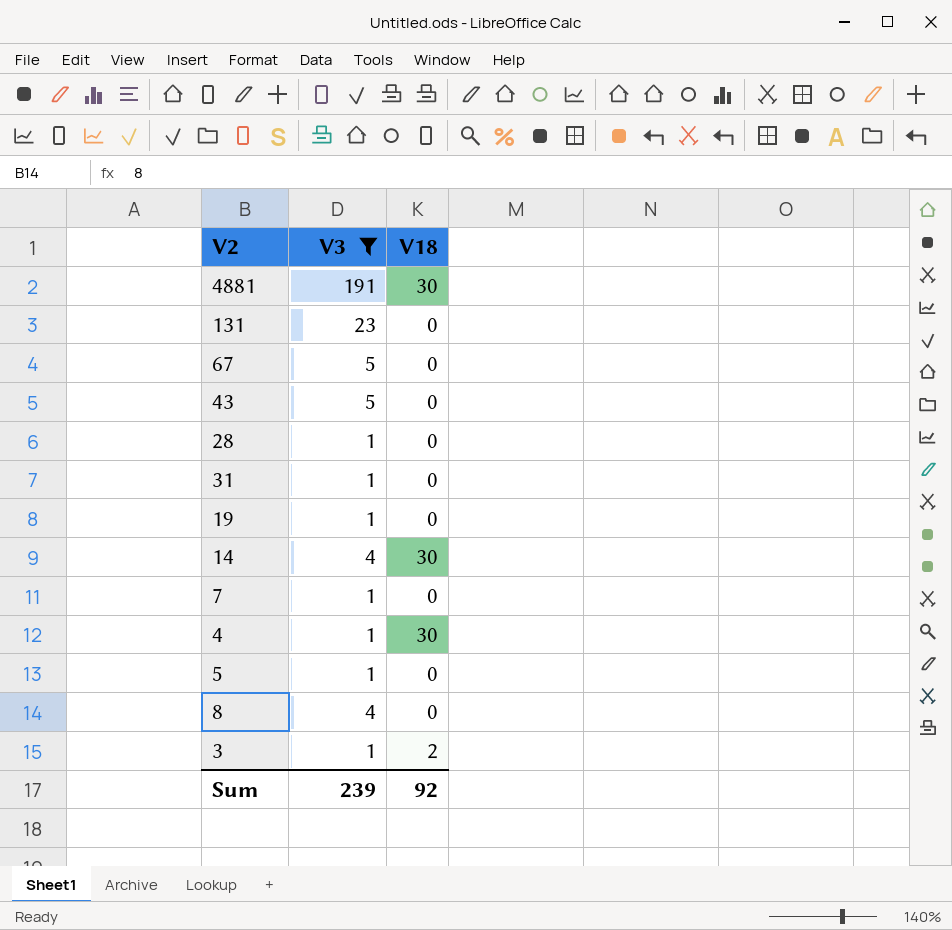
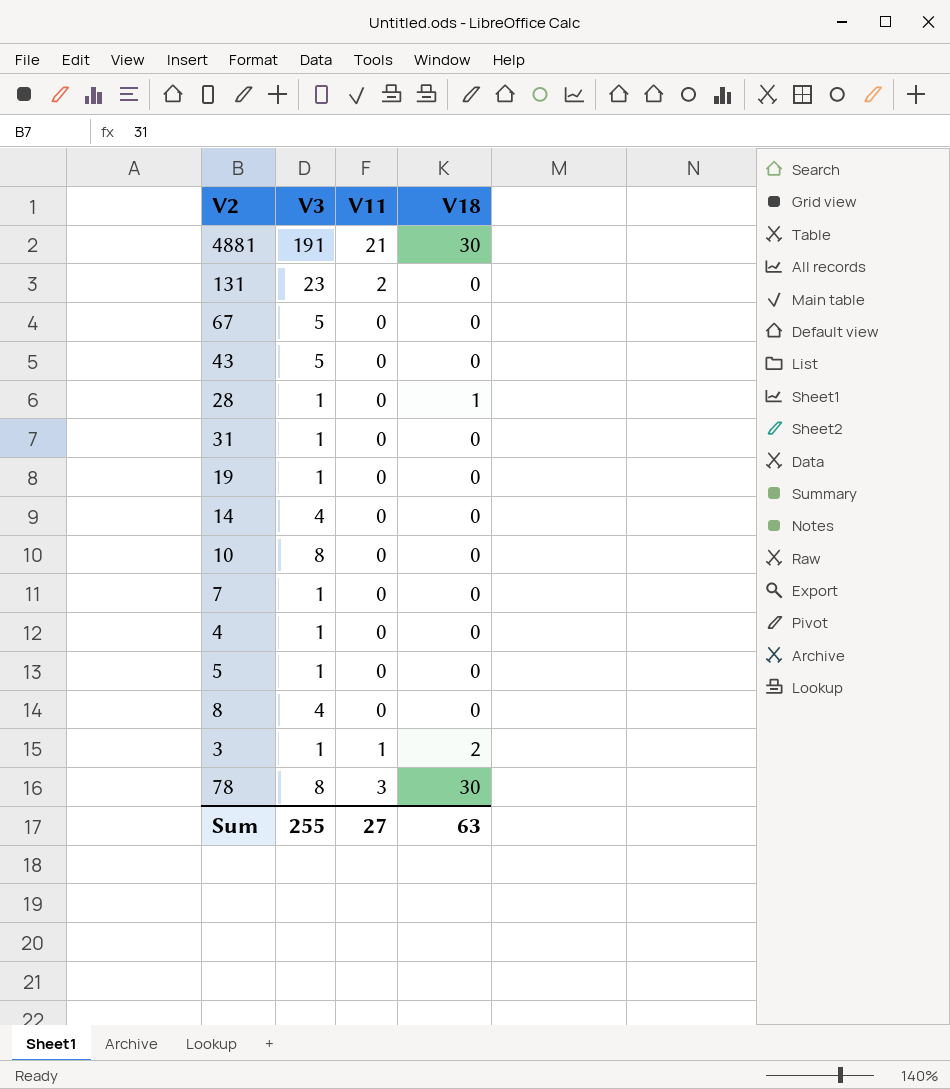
filter: V3 != 8 -> none
column V11 | position: none -> 3
28 | V18: 0 -> 1
14 | V18: 30 -> 0
4 | V18: 30 -> 0
Sum | V3: 239 -> 255
Sum | V18: 92 -> 63

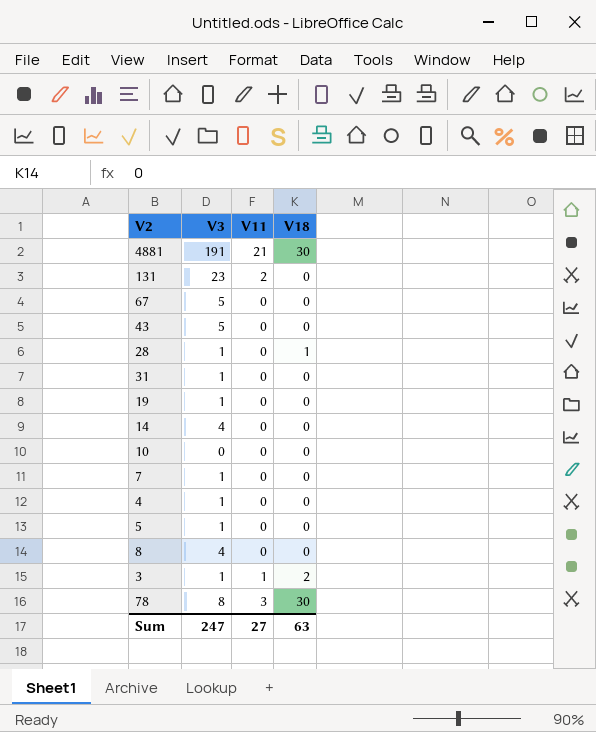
10 | V3: 8 -> 0
Sum | V3: 255 -> 247

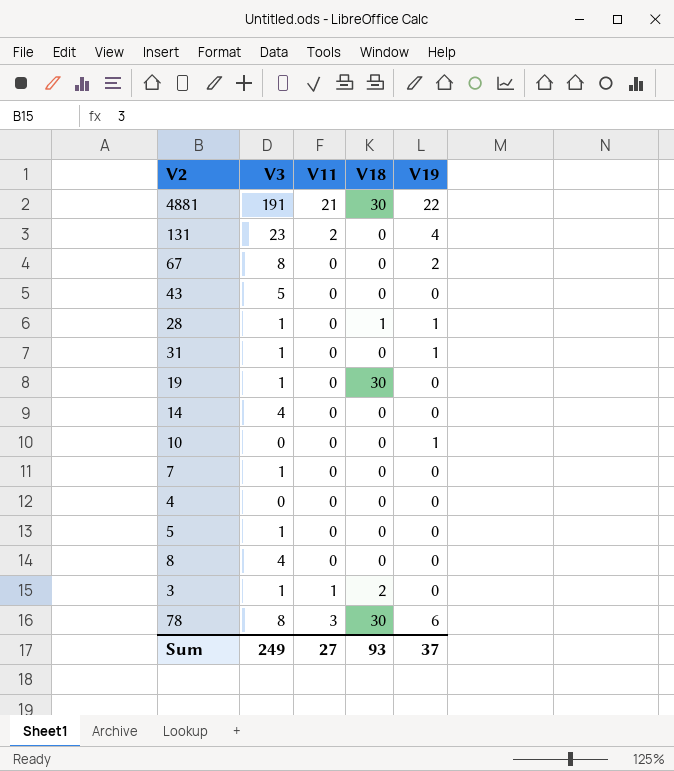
column V19 | position: none -> 5
67 | V3: 5 -> 8
19 | V18: 0 -> 30
4 | V3: 1 -> 0
Sum | V3: 247 -> 249
Sum | V18: 63 -> 93

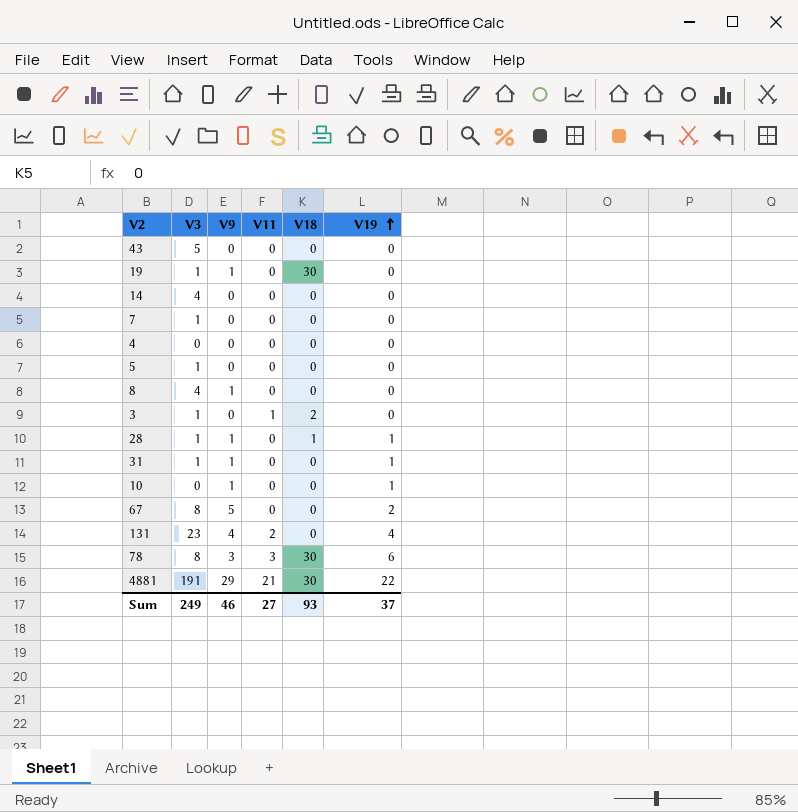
row order: none -> V19 ascending
column V9 | position: none -> 3

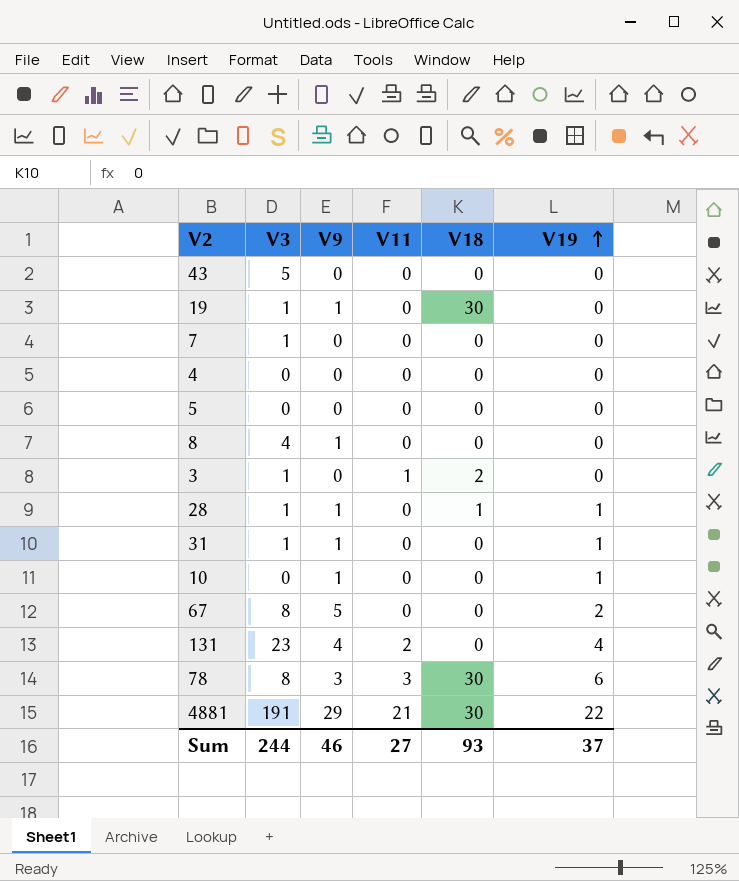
row 14: 4 | 0 | 0 | 0 | 0 -> none
5 | V3: 1 -> 0
Sum | V3: 249 -> 244

